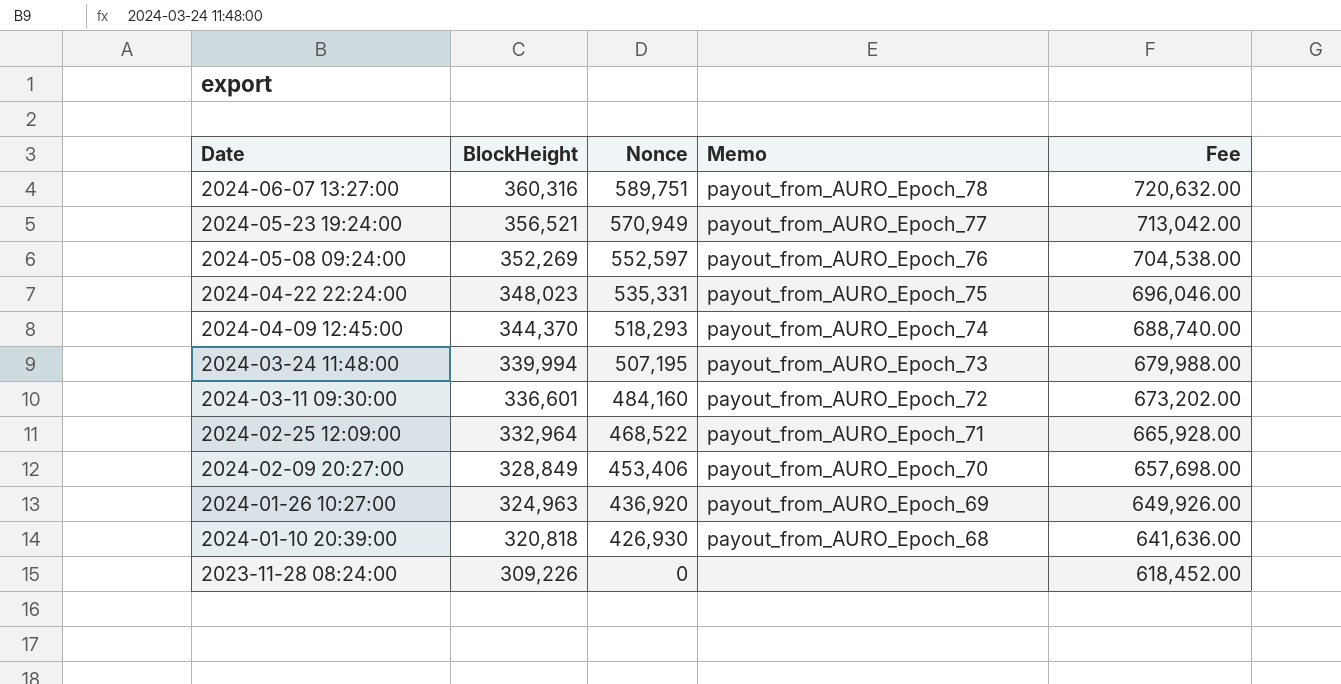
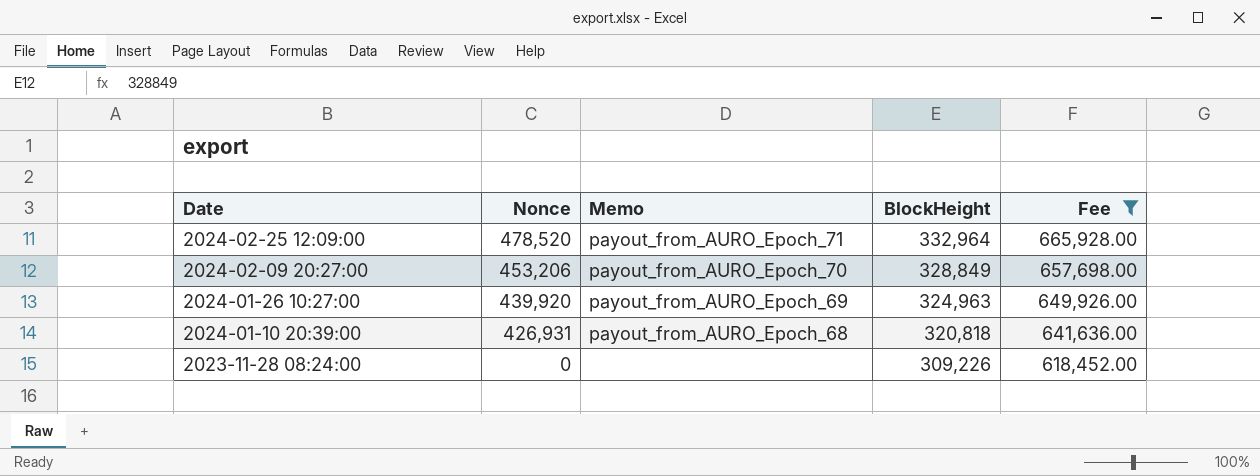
filter: none -> Fee <= 665,928.00
column BlockHeight | position: 2 -> 4
2024-02-25 12:09:00 | Nonce: 468,522 -> 478,520
2024-02-09 20:27:00 | Nonce: 453,406 -> 453,206
2024-01-26 10:27:00 | Nonce: 436,920 -> 439,920
2024-01-10 20:39:00 | Nonce: 426,930 -> 426,931

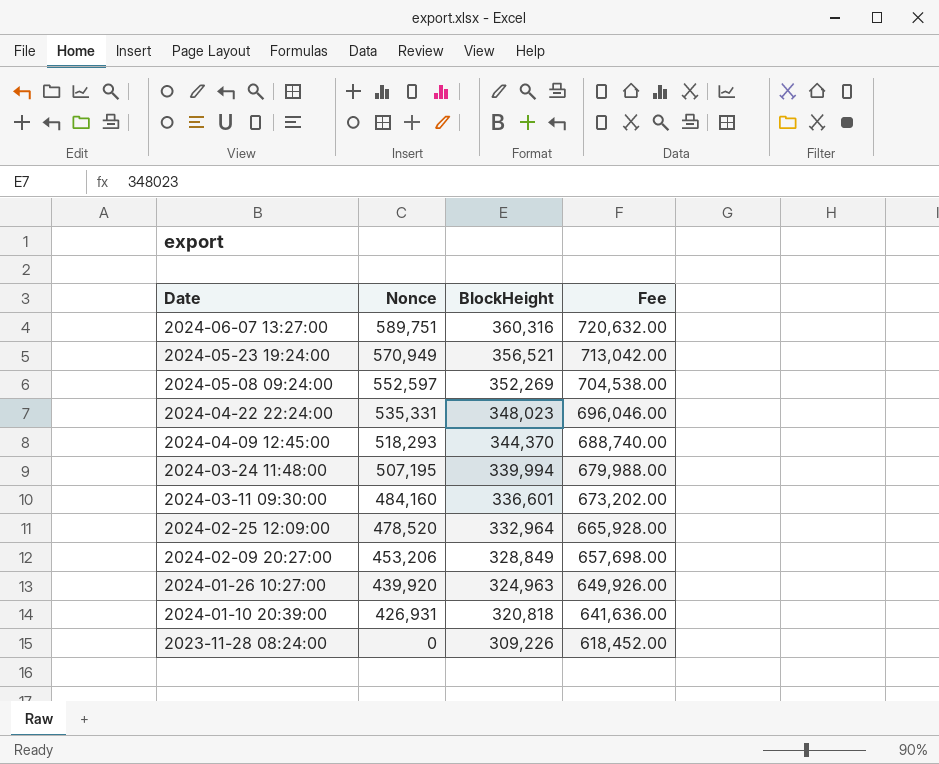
filter: Fee <= 665,928.00 -> none
column Memo | position: 3 -> none

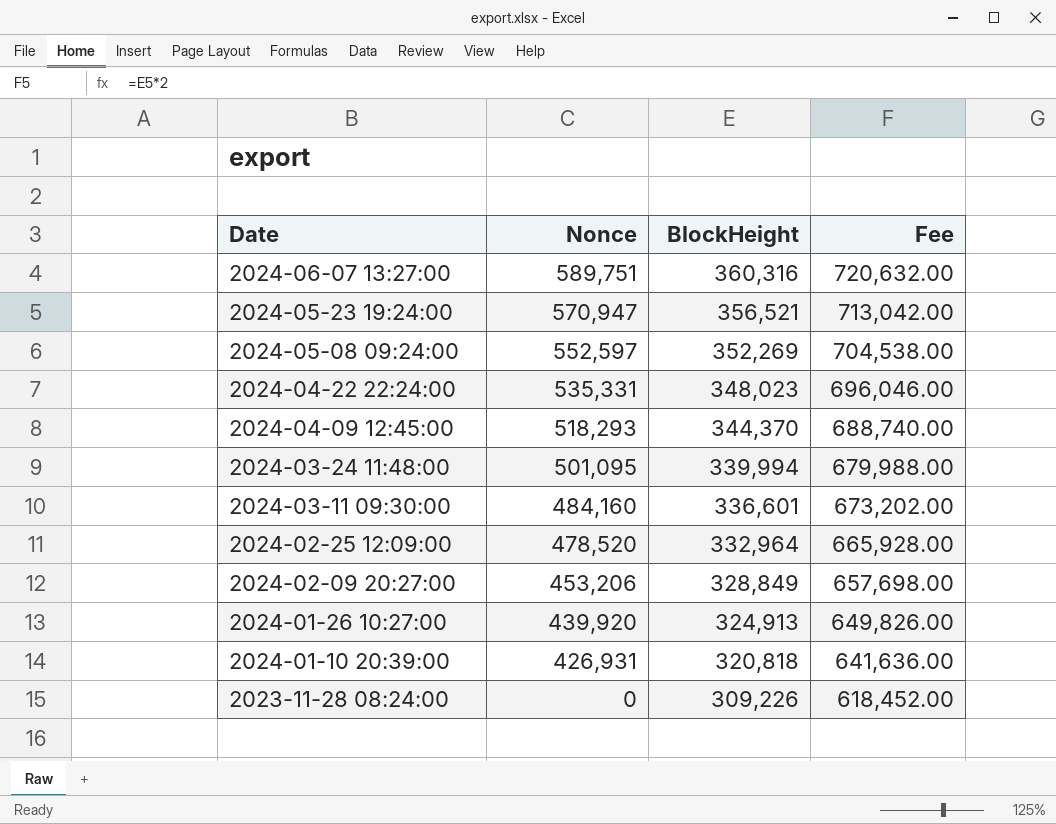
2024-05-23 19:24:00 | Nonce: 570,949 -> 570,947
2024-03-24 11:48:00 | Nonce: 507,195 -> 501,095
2024-01-26 10:27:00 | BlockHeight: 324,963 -> 324,913
2024-01-26 10:27:00 | Fee: 649,926.00 -> 649,826.00

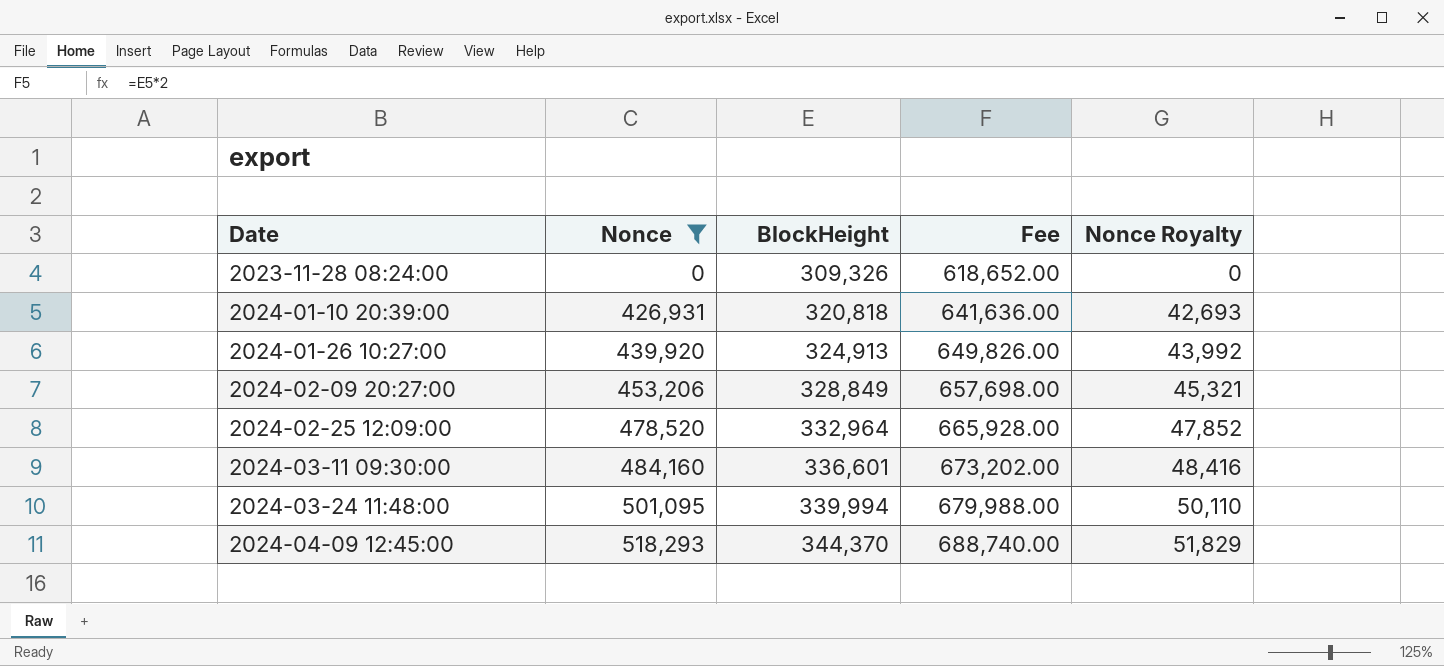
filter: none -> Nonce <= 518,293
row order: Date descending -> Date ascending
column Nonce Royalty | formula: none -> [Nonce] * 0.1
2023-11-28 08:24:00 | BlockHeight: 309,226 -> 309,326
2023-11-28 08:24:00 | Fee: 618,452.00 -> 618,652.00

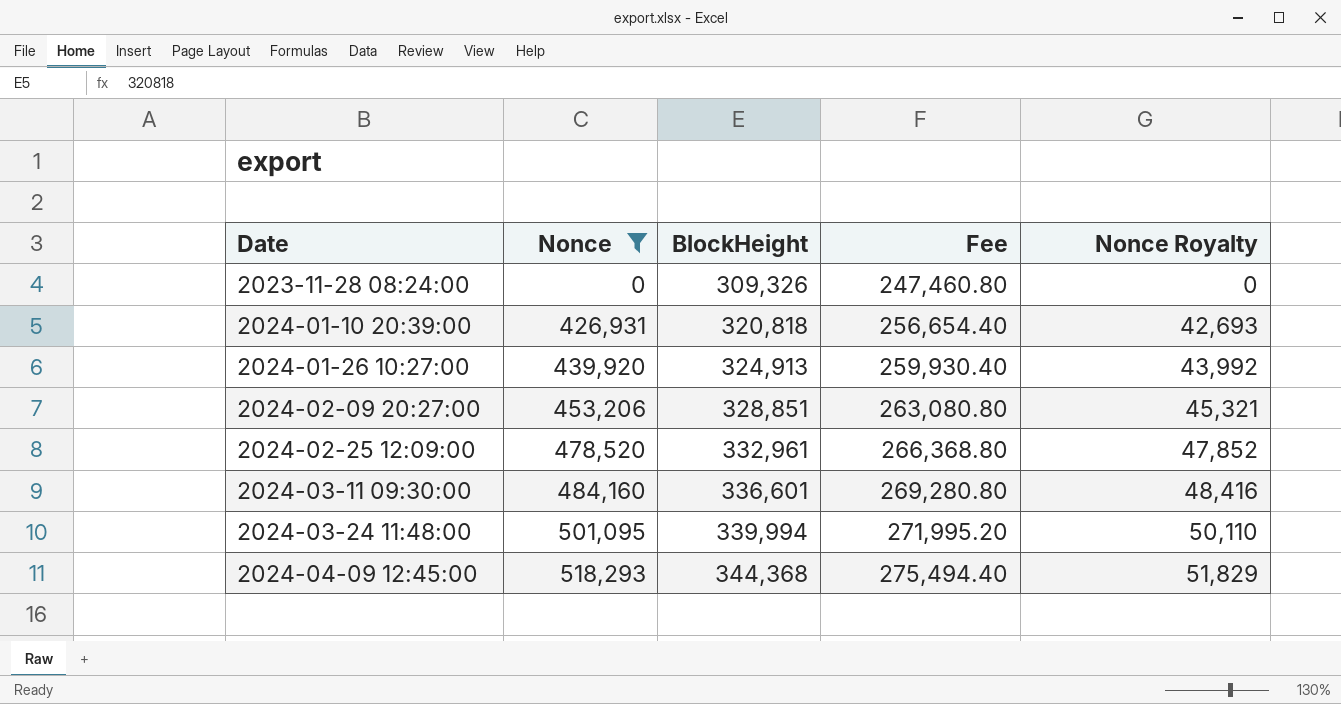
column Fee | formula: [BlockHeight] * 2 -> [BlockHeight] * 0.8
2024-02-09 20:27:00 | BlockHeight: 328,849 -> 328,851
2024-02-25 12:09:00 | BlockHeight: 332,964 -> 332,961
2024-04-09 12:45:00 | BlockHeight: 344,370 -> 344,368

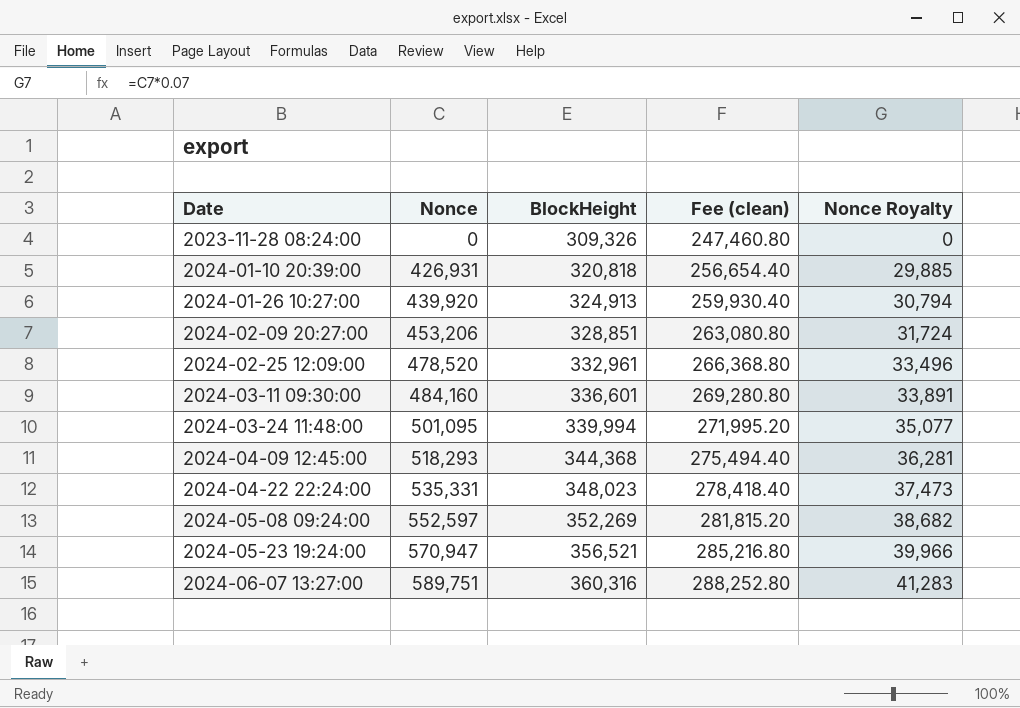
filter: Nonce <= 518,293 -> none
column name: Fee -> Fee (clean)
column Nonce Royalty | formula: [Nonce] * 0.1 -> [Nonce] * 0.07

